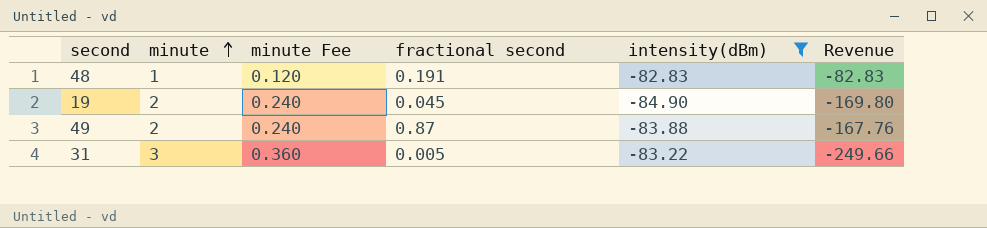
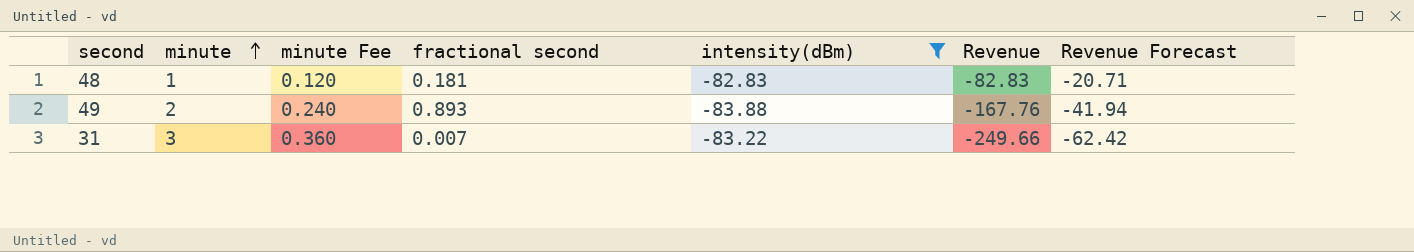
column Revenue Forecast | formula: none -> [Revenue] * 0.25
row 19: 2 | 0.240 | 0.045 | -84.90 | -169.80 -> none
48 | fractional second: 0.191 -> 0.181
49 | fractional second: 0.87 -> 0.893
31 | fractional second: 0.005 -> 0.007

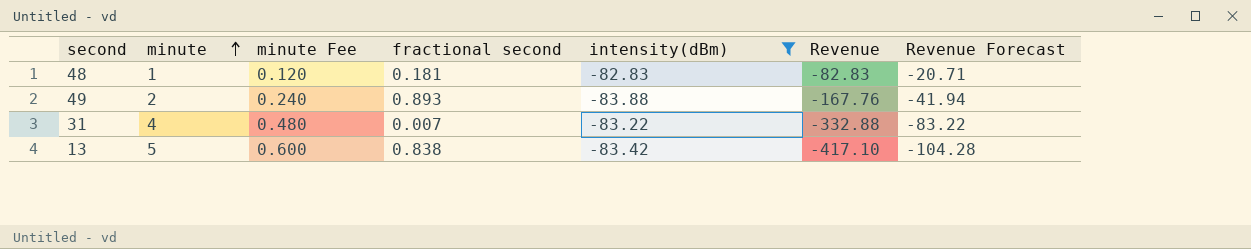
31 | minute: 3 -> 4
31 | minute Fee: 0.360 -> 0.480
31 | Revenue: -249.66 -> -332.88
31 | Revenue Forecast: -62.42 -> -83.22
row 13: none -> 5 | 0.600 | 0.838 | -83.42 | -417.10 | -104.28

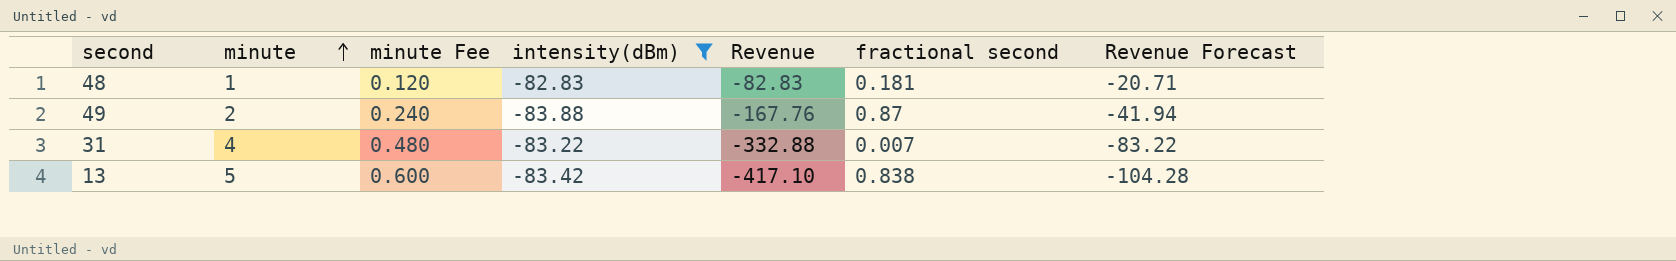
column fractional second | position: 4 -> 6
49 | fractional second: 0.893 -> 0.87

